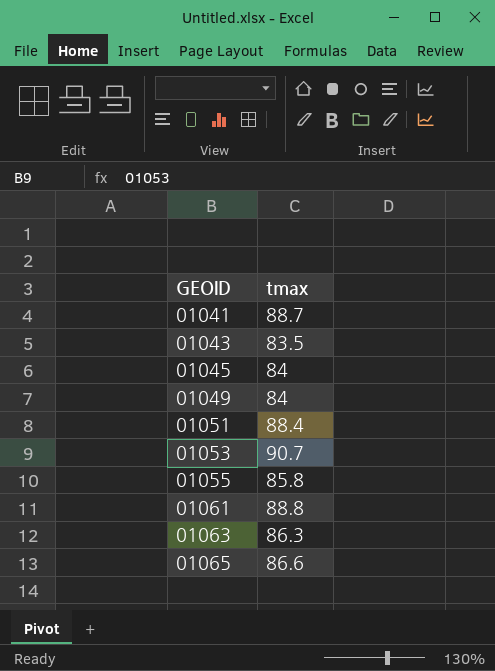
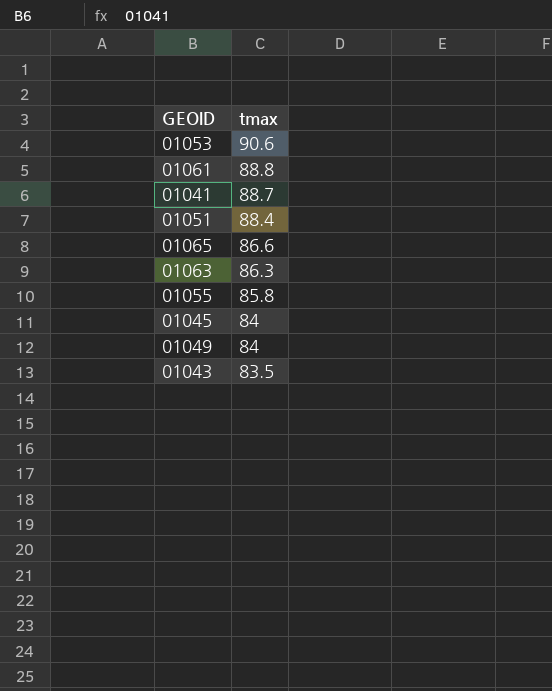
row order: GEOID ascending -> tmax descending
01053 | tmax: 90.7 -> 90.6

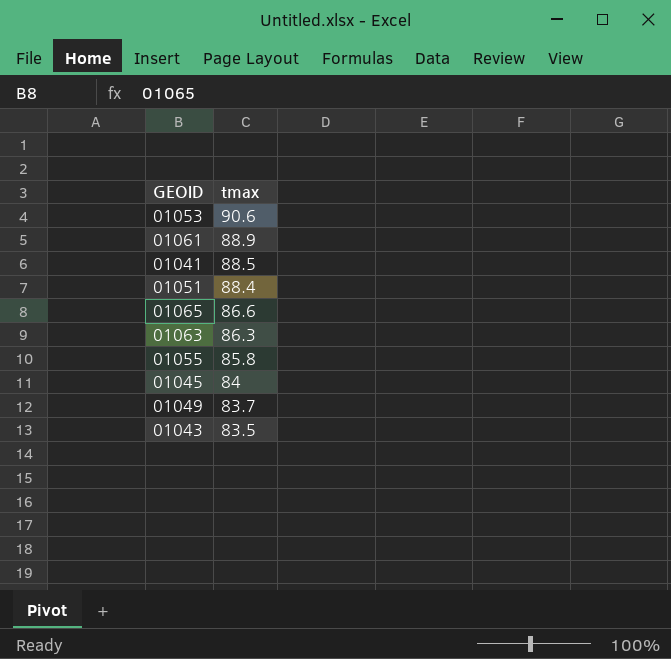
01061 | tmax: 88.8 -> 88.9
01041 | tmax: 88.7 -> 88.5
01049 | tmax: 84 -> 83.7

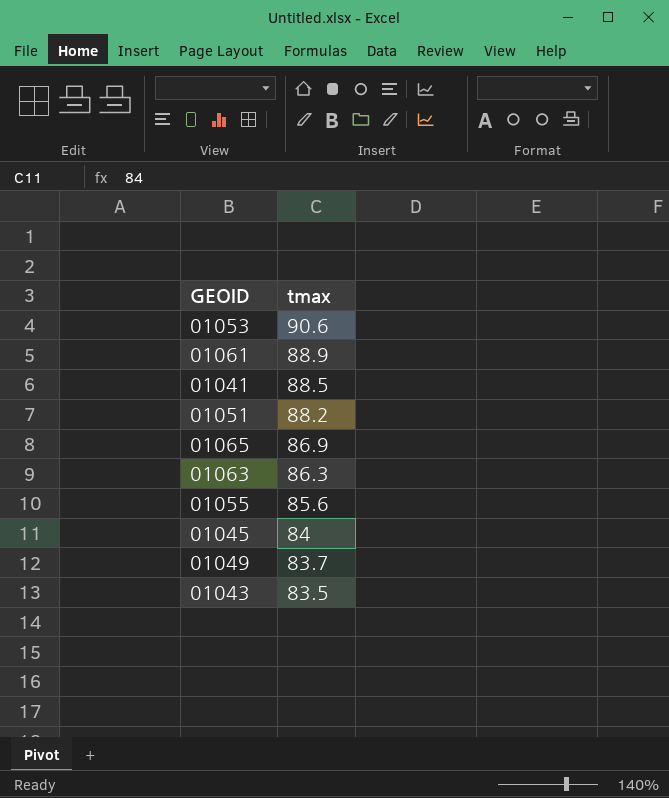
01051 | tmax: 88.4 -> 88.2
01065 | tmax: 86.6 -> 86.9
01055 | tmax: 85.8 -> 85.6

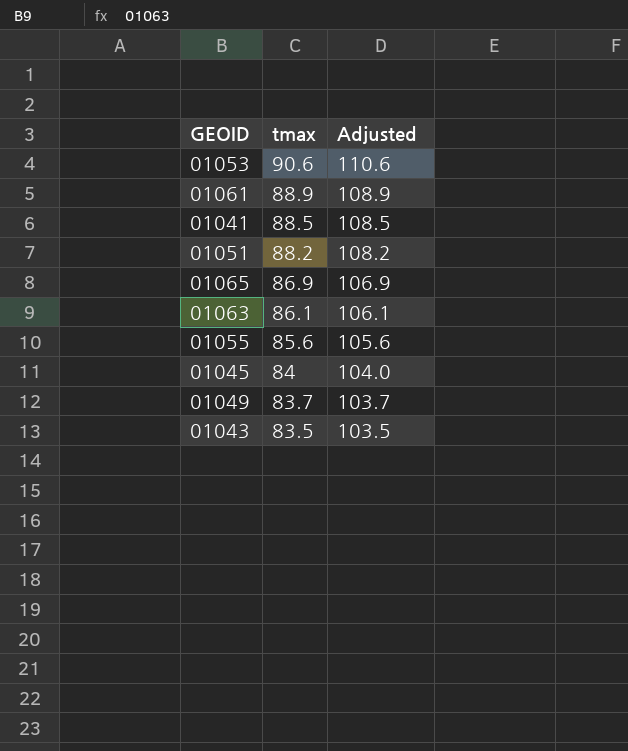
column Adjusted | formula: none -> [tmax] + 20
01063 | tmax: 86.3 -> 86.1

